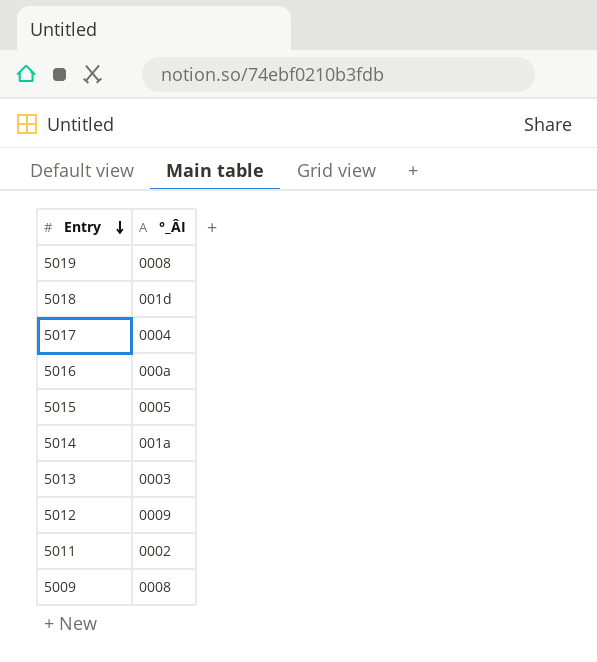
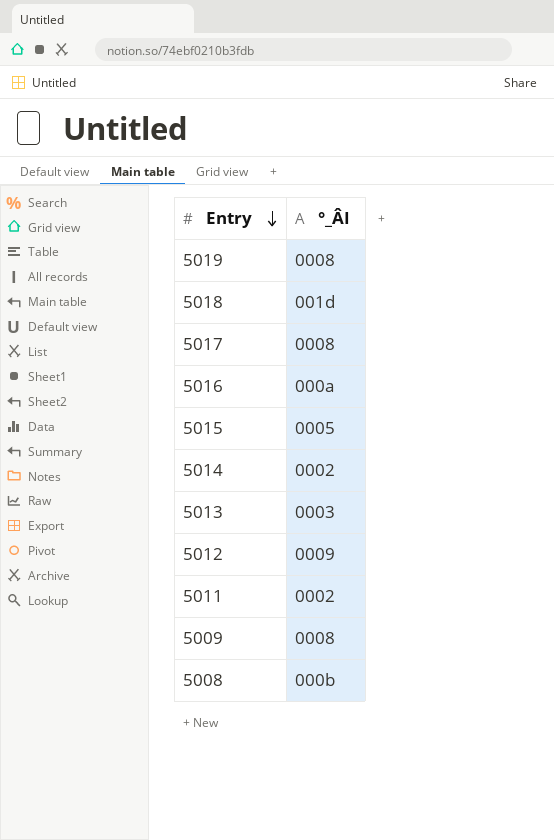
5017 | °_ÂI: 0004 -> 0008
5014 | °_ÂI: 001a -> 0002
row 5008: none -> 000b

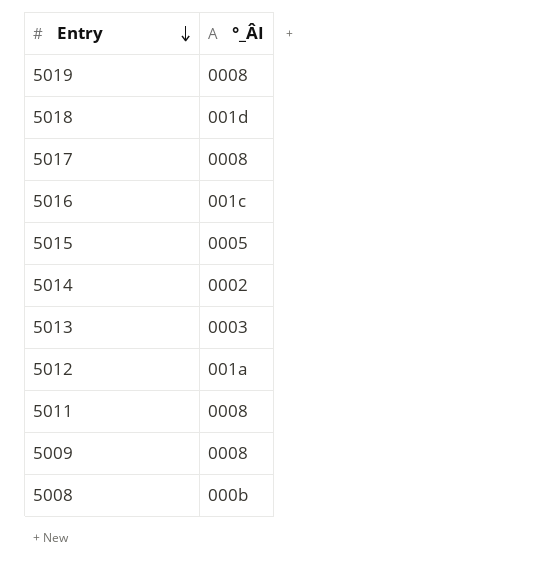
5016 | °_ÂI: 000a -> 001c
5012 | °_ÂI: 0009 -> 001a
5011 | °_ÂI: 0002 -> 0008

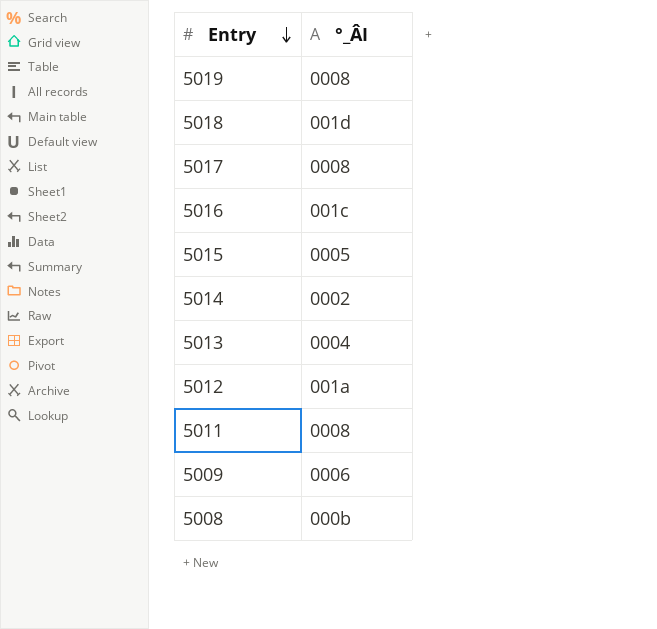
5013 | °_ÂI: 0003 -> 0004
5009 | °_ÂI: 0008 -> 0006

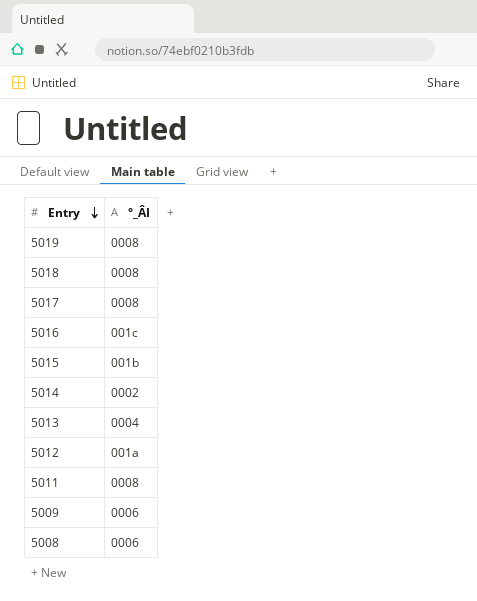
5018 | °_ÂI: 001d -> 0008
5015 | °_ÂI: 0005 -> 001b
5008 | °_ÂI: 000b -> 0006

